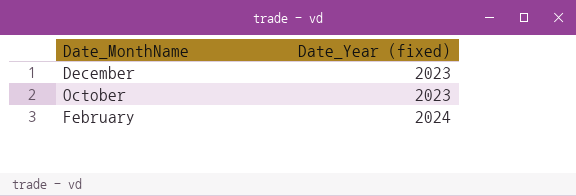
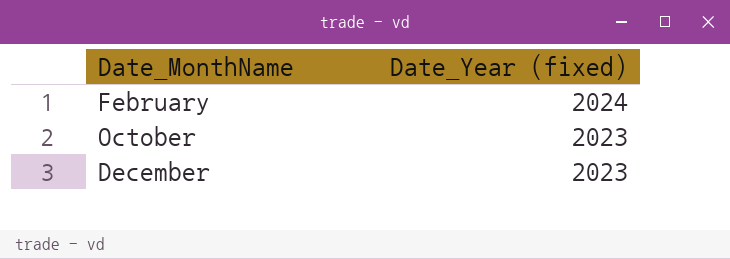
row order: Date_MonthName descending -> Date_MonthName ascending

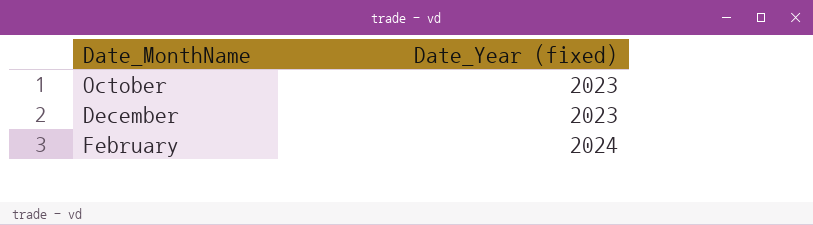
row order: Date_MonthName ascending -> Date_Year (fixed) ascending

